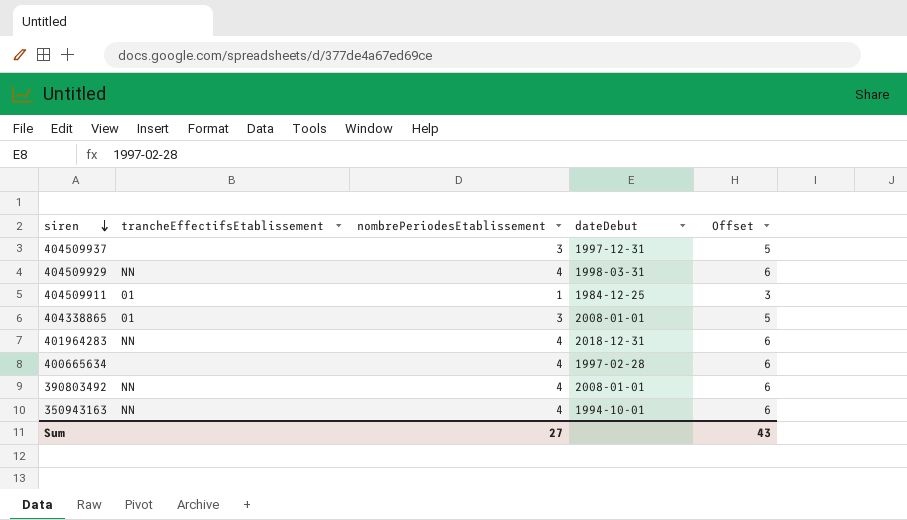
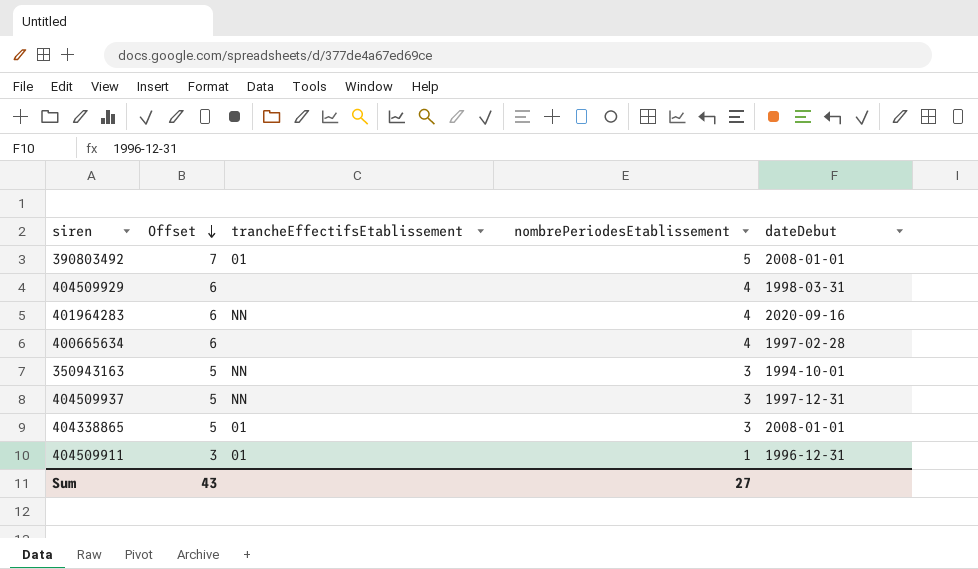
row order: siren descending -> Offset descending
column Offset | position: 5 -> 2
390803492 | Offset: 6 -> 7
390803492 | trancheEffectifsEtablissement: NN -> 01
390803492 | nombrePeriodesEtablissement: 4 -> 5
404509929 | trancheEffectifsEtablissement: NN -> none
401964283 | dateDebut: 2018-12-31 -> 2020-09-16
350943163 | Offset: 6 -> 5
350943163 | nombrePeriodesEtablissement: 4 -> 3
404509937 | trancheEffectifsEtablissement: none -> NN
404509911 | dateDebut: 1984-12-25 -> 1996-12-31

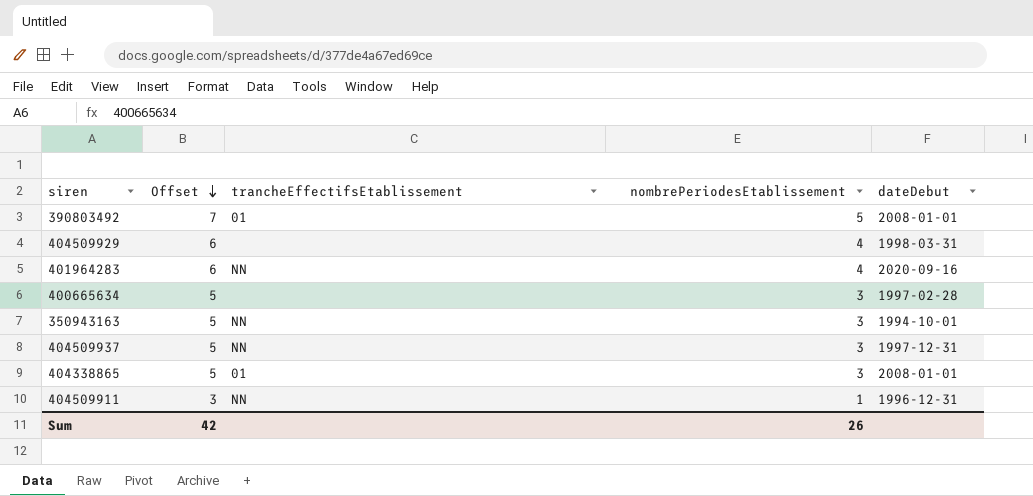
400665634 | Offset: 6 -> 5
400665634 | nombrePeriodesEtablissement: 4 -> 3
404509911 | trancheEffectifsEtablissement: 01 -> NN
Sum | Offset: 43 -> 42
Sum | nombrePeriodesEtablissement: 27 -> 26

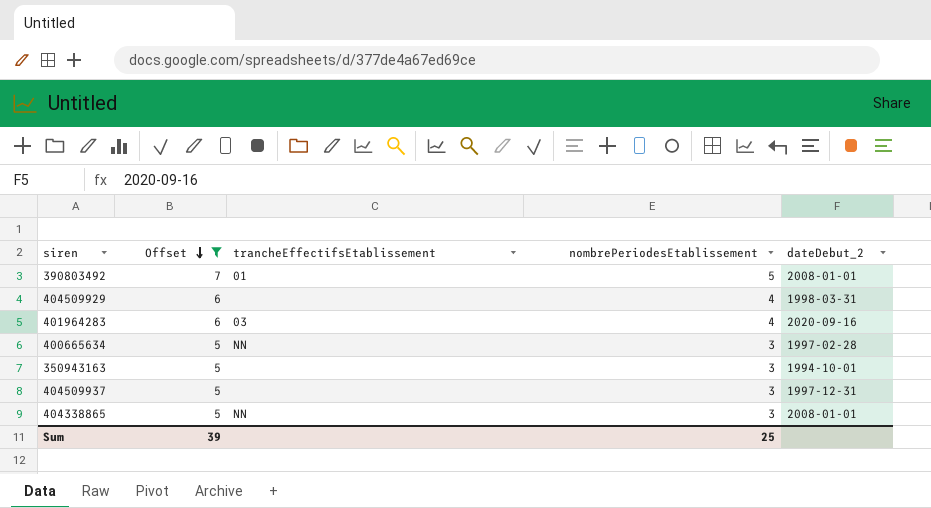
filter: none -> Offset != 3
column name: dateDebut -> dateDebut_2
401964283 | trancheEffectifsEtablissement: NN -> 03
400665634 | trancheEffectifsEtablissement: none -> NN
350943163 | trancheEffectifsEtablissement: NN -> none
404509937 | trancheEffectifsEtablissement: NN -> none
404338865 | trancheEffectifsEtablissement: 01 -> NN
Sum | Offset: 42 -> 39
Sum | nombrePeriodesEtablissement: 26 -> 25

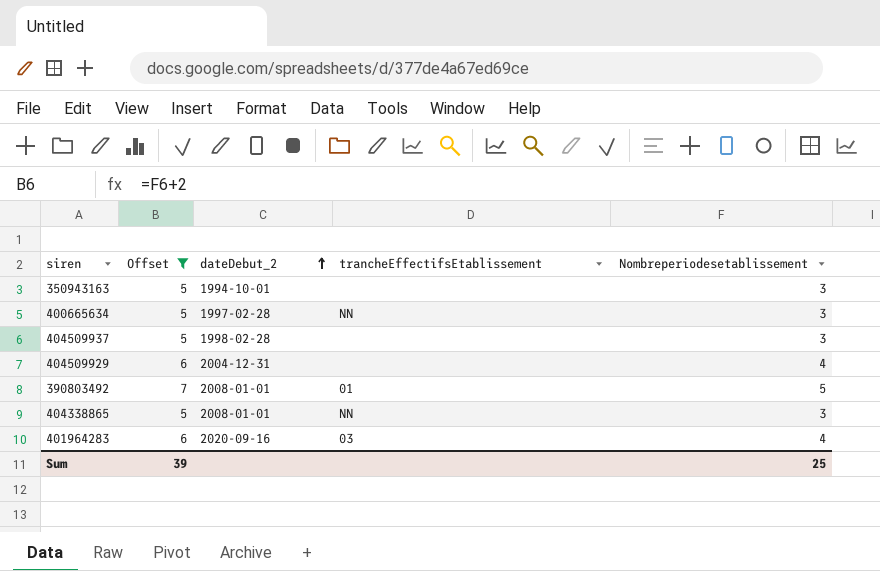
row order: Offset descending -> dateDebut_2 ascending
column dateDebut_2 | position: 5 -> 3
column name: nombrePeriodesEtablissement -> Nombreperiodesetablissement
404509937 | dateDebut_2: 1997-12-31 -> 1998-02-28
404509929 | dateDebut_2: 1998-03-31 -> 2004-12-31

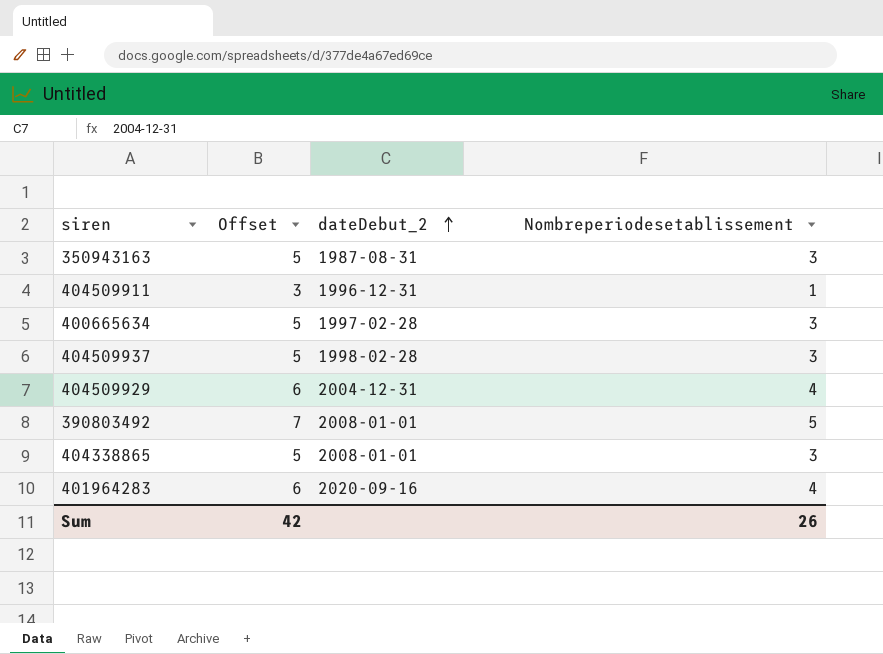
filter: Offset != 3 -> none
column trancheEffectifsEtablissement | position: 4 -> none
350943163 | dateDebut_2: 1994-10-01 -> 1987-08-31
Sum | Offset: 39 -> 42
Sum | Nombreperiodesetablissement: 25 -> 26

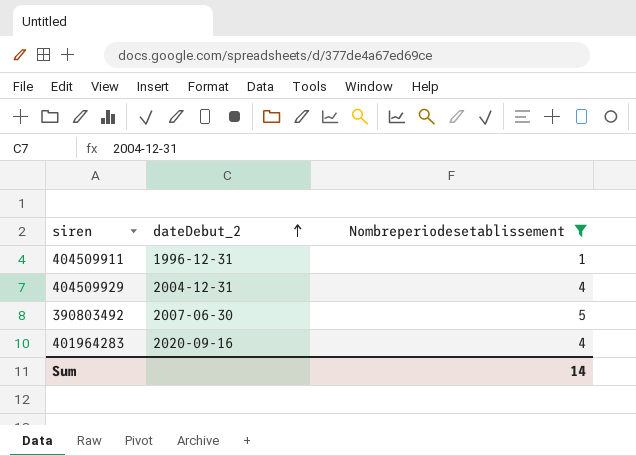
filter: none -> Nombreperiodesetablissement != 3
column Offset | formula: [Nombreperiodesetablissement] + 2 -> none
390803492 | dateDebut_2: 2008-01-01 -> 2007-06-30
Sum | Nombreperiodesetablissement: 26 -> 14

